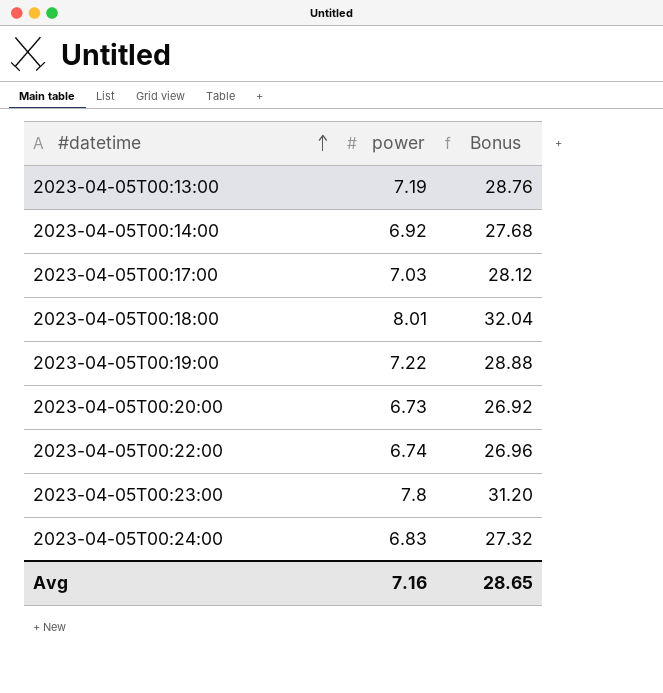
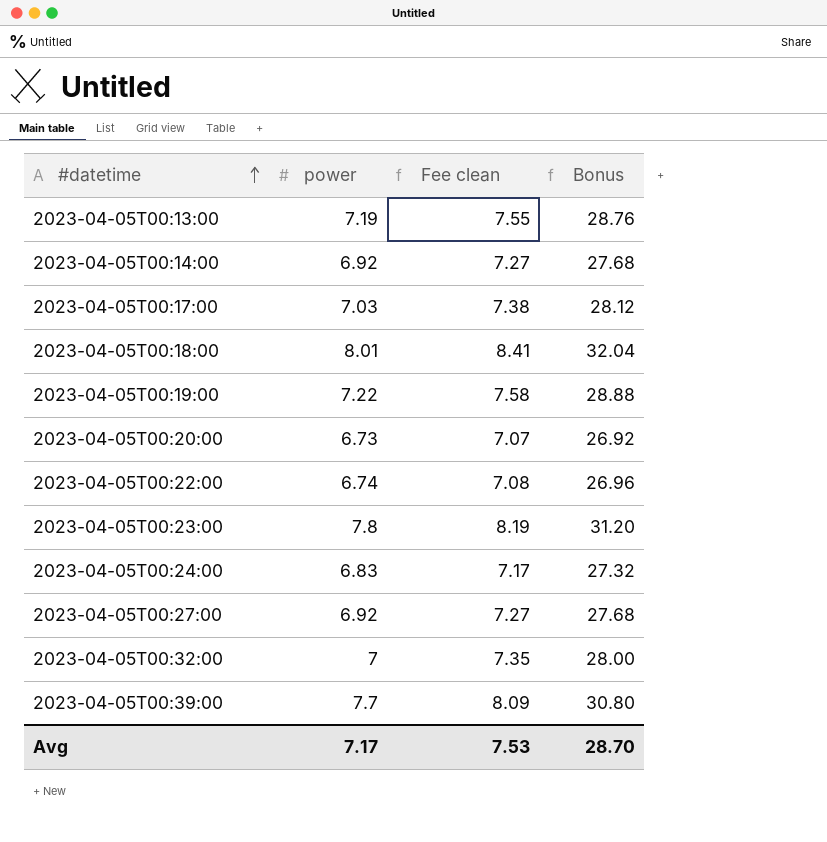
column Fee clean | formula: none -> [power] * 1.05
row 2023-04-05T00:27:00: none -> 6.92 | 7.27 | 27.68
row 2023-04-05T00:32:00: none -> 7 | 7.35 | 28.00
row 2023-04-05T00:39:00: none -> 7.7 | 8.09 | 30.80
Avg | power: 7.16 -> 7.17
Avg | Bonus: 28.65 -> 28.70

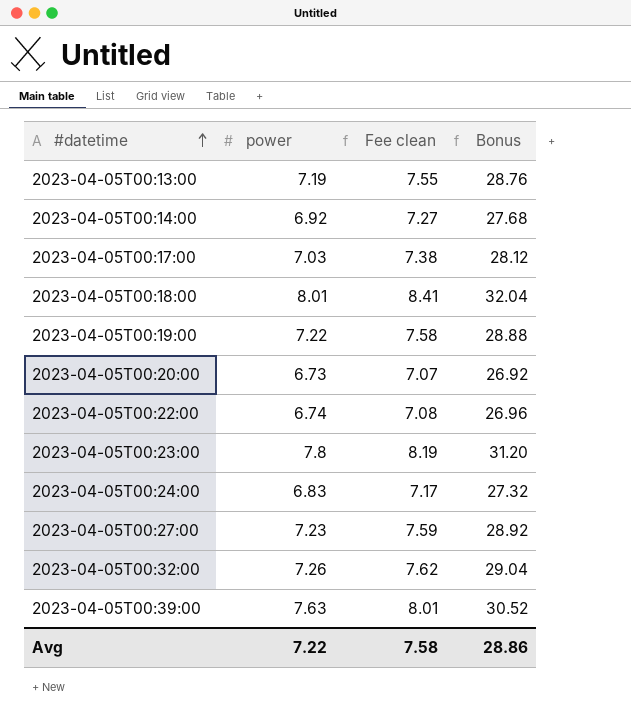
2023-04-05T00:27:00 | power: 6.92 -> 7.23
2023-04-05T00:27:00 | Fee clean: 7.27 -> 7.59
2023-04-05T00:27:00 | Bonus: 27.68 -> 28.92
2023-04-05T00:32:00 | power: 7 -> 7.26
2023-04-05T00:32:00 | Fee clean: 7.35 -> 7.62
2023-04-05T00:32:00 | Bonus: 28.00 -> 29.04
2023-04-05T00:39:00 | power: 7.7 -> 7.63
2023-04-05T00:39:00 | Fee clean: 8.09 -> 8.01
2023-04-05T00:39:00 | Bonus: 30.80 -> 30.52
Avg | power: 7.17 -> 7.22
Avg | Fee clean: 7.53 -> 7.58
Avg | Bonus: 28.70 -> 28.86

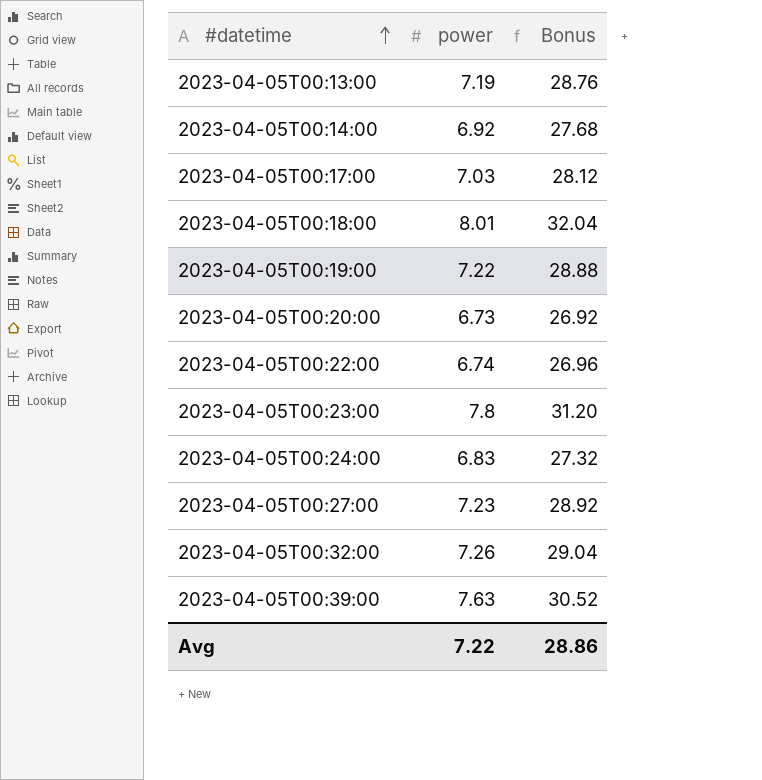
column Fee clean | formula: [power] * 1.05 -> none

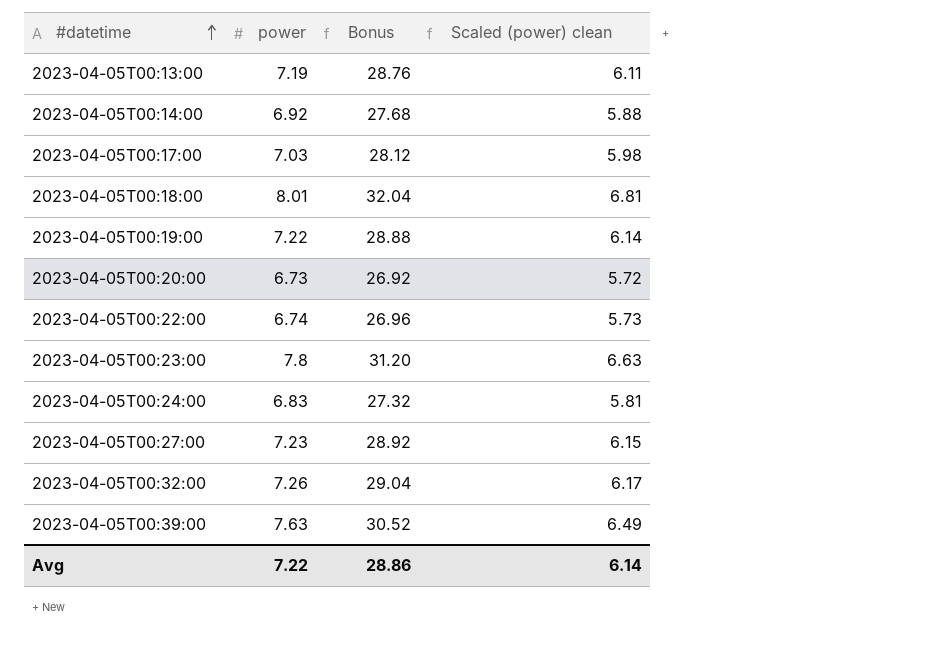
column Scaled (power) clean | formula: none -> [power] * 0.85

